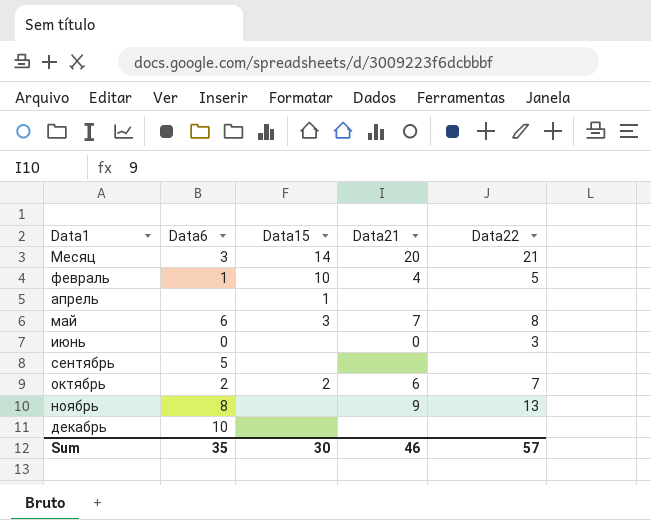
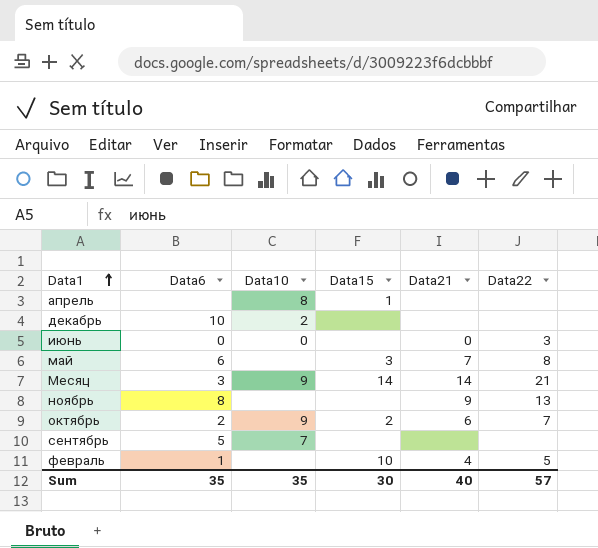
row order: none -> Data1 ascending
column Data10 | position: none -> 3
Месяц | Data21: 20 -> 14
Sum | Data21: 46 -> 40

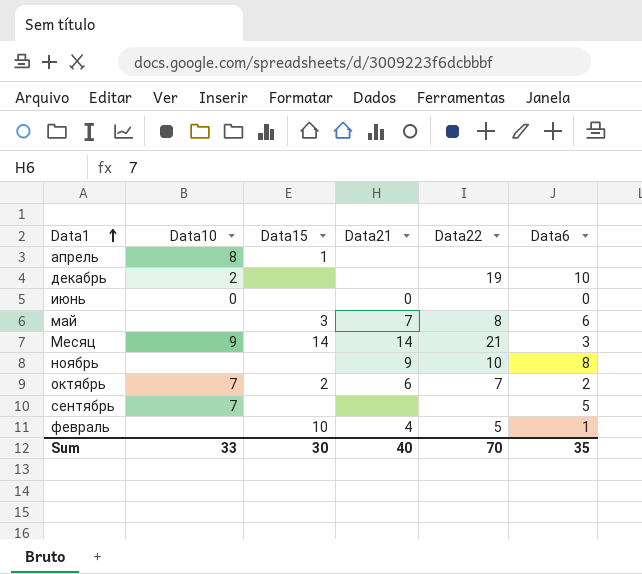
column Data6 | position: 2 -> 6
декабрь | Data22: none -> 19
июнь | Data22: 3 -> none
ноябрь | Data22: 13 -> 10
октябрь | Data10: 9 -> 7
Sum | Data10: 35 -> 33
Sum | Data22: 57 -> 70

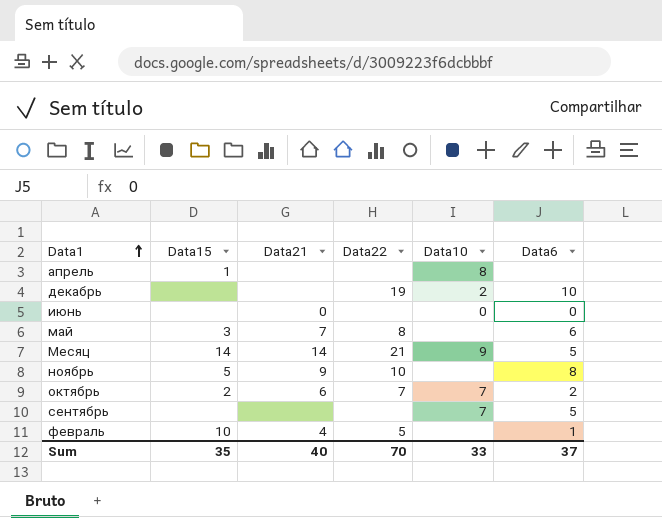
column Data10 | position: 2 -> 5
Месяц | Data6: 3 -> 5
ноябрь | Data15: none -> 5
Sum | Data15: 30 -> 35
Sum | Data6: 35 -> 37

